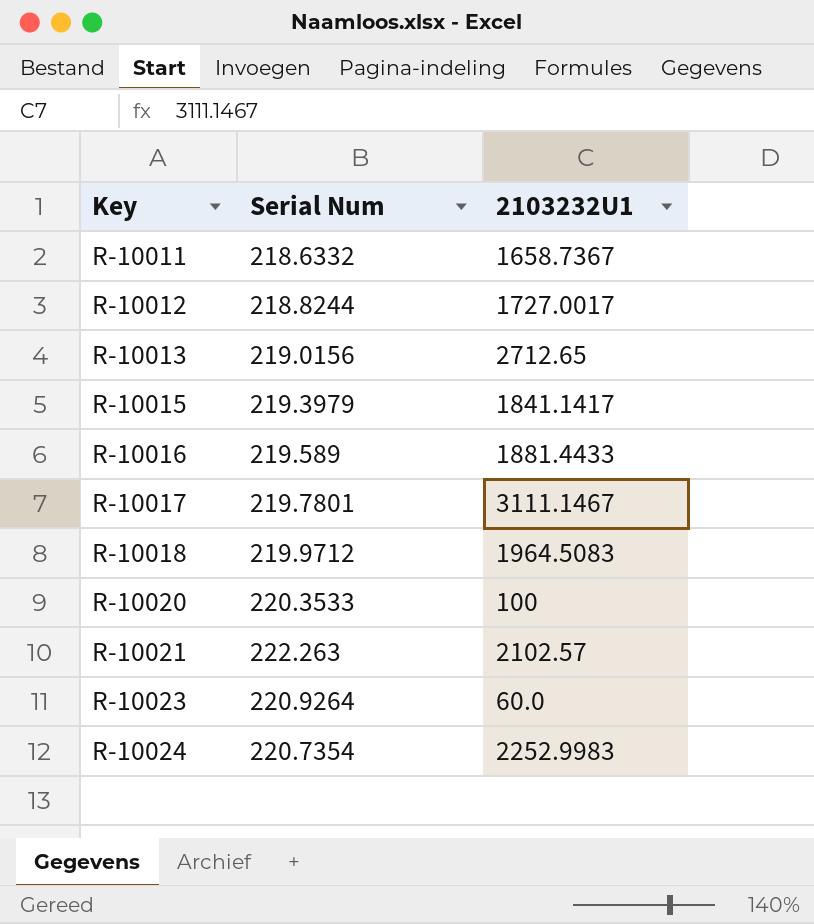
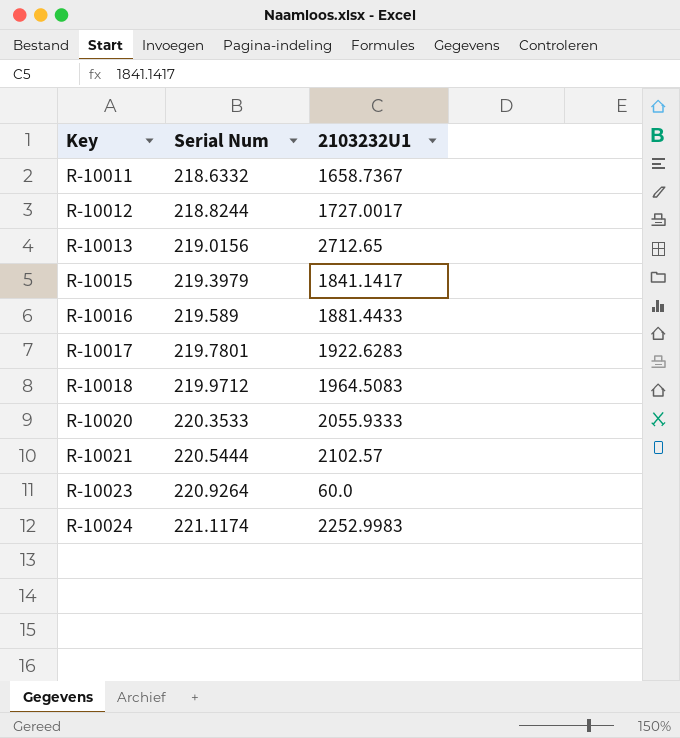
R-10017 | 2103232U1: 3111.1467 -> 1922.6283
R-10020 | 2103232U1: 100 -> 2055.9333
R-10021 | Serial Num: 222.263 -> 220.5444
R-10024 | Serial Num: 220.7354 -> 221.1174

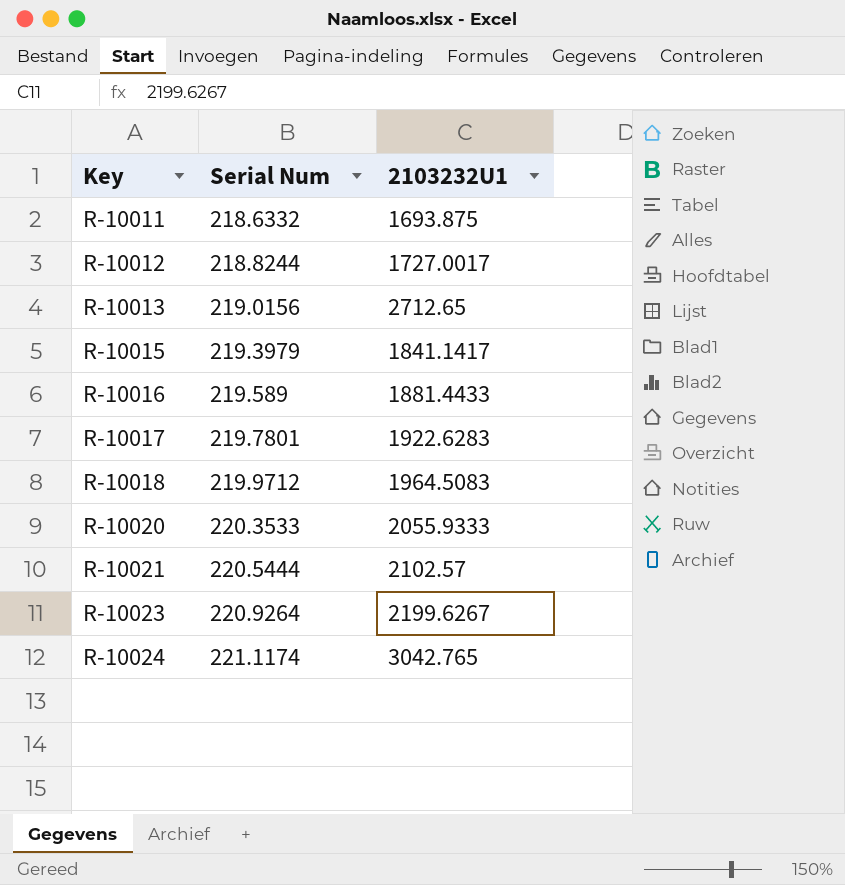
R-10011 | 2103232U1: 1658.7367 -> 1693.875
R-10023 | 2103232U1: 60.0 -> 2199.6267
R-10024 | 2103232U1: 2252.9983 -> 3042.765

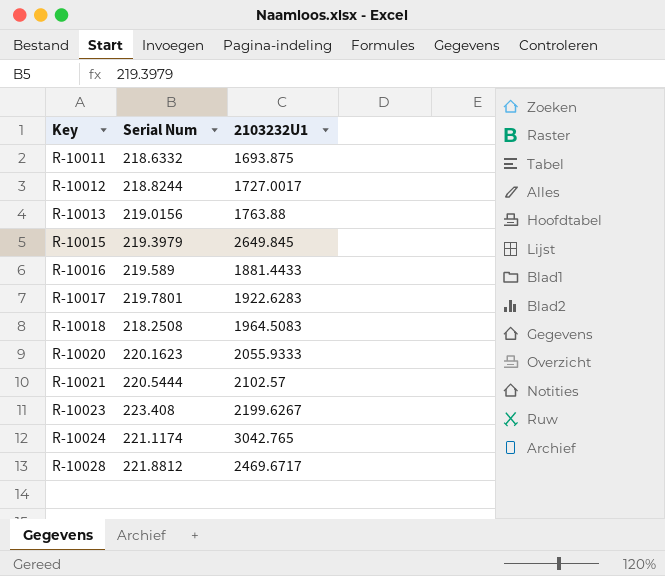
R-10013 | 2103232U1: 2712.65 -> 1763.88
R-10015 | 2103232U1: 1841.1417 -> 2649.845
R-10018 | Serial Num: 219.9712 -> 218.2508
R-10020 | Serial Num: 220.3533 -> 220.1623
R-10023 | Serial Num: 220.9264 -> 223.408
row R-10028: none -> 221.8812 | 2469.6717

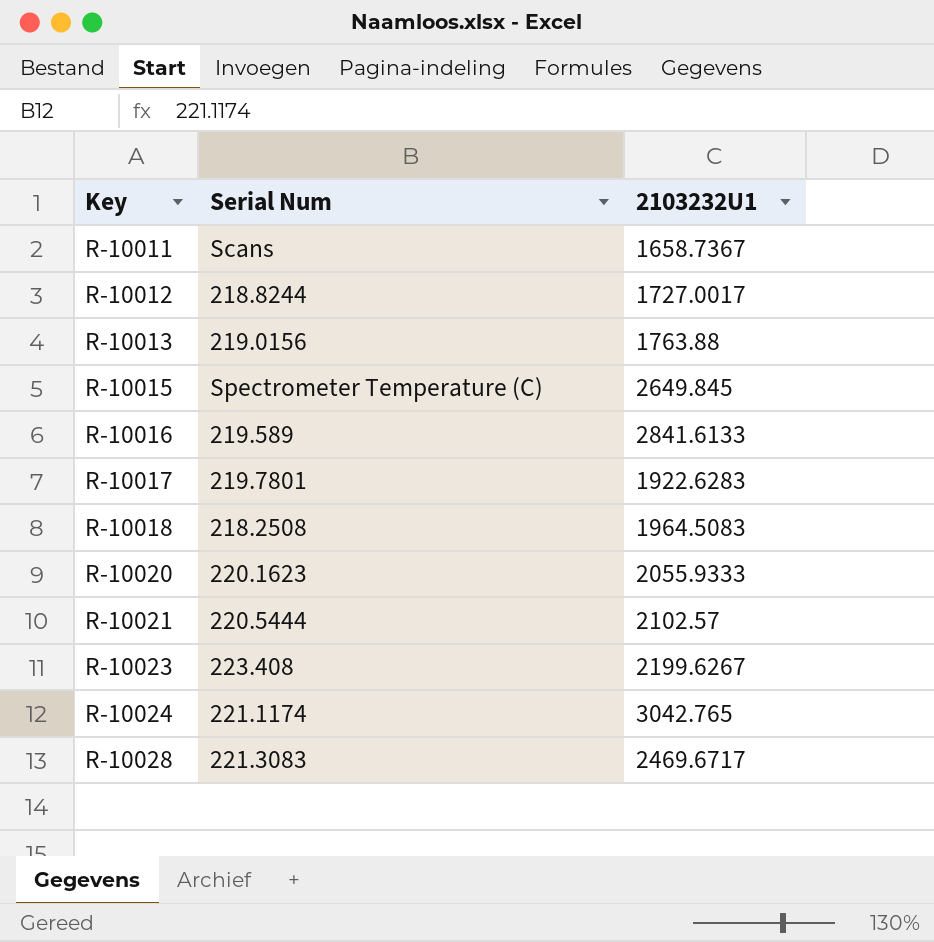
R-10011 | Serial Num: 218.6332 -> Scans
R-10011 | 2103232U1: 1693.875 -> 1658.7367
R-10015 | Serial Num: 219.3979 -> Spectrometer Temperature (C)
R-10016 | 2103232U1: 1881.4433 -> 2841.6133
R-10028 | Serial Num: 221.8812 -> 221.3083

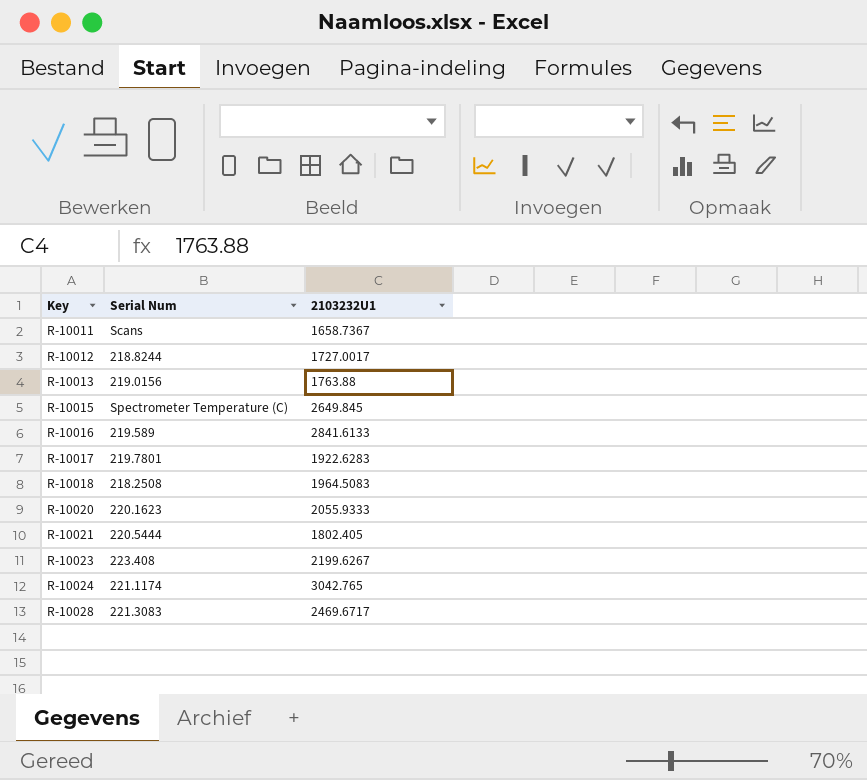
R-10021 | 2103232U1: 2102.57 -> 1802.405

